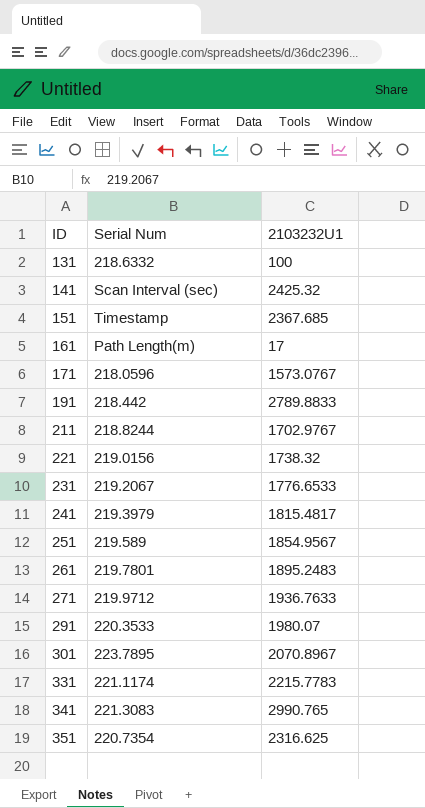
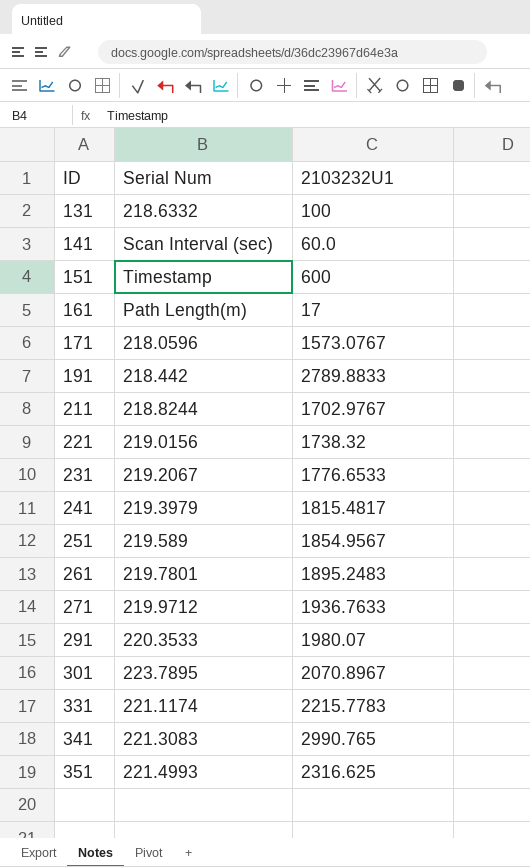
141 | 2103232U1: 2425.32 -> 60.0
151 | 2103232U1: 2367.685 -> 600
351 | Serial Num: 220.7354 -> 221.4993

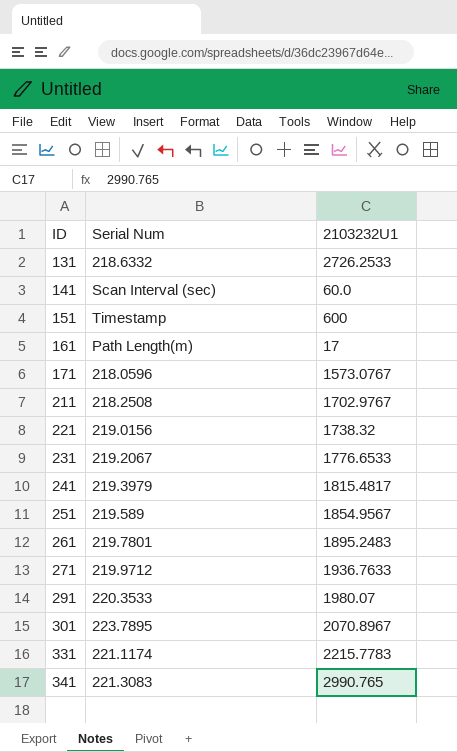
row 191: 218.442 | 2789.8833 -> none
row 351: 221.4993 | 2316.625 -> none
131 | 2103232U1: 100 -> 2726.2533
211 | Serial Num: 218.8244 -> 218.2508

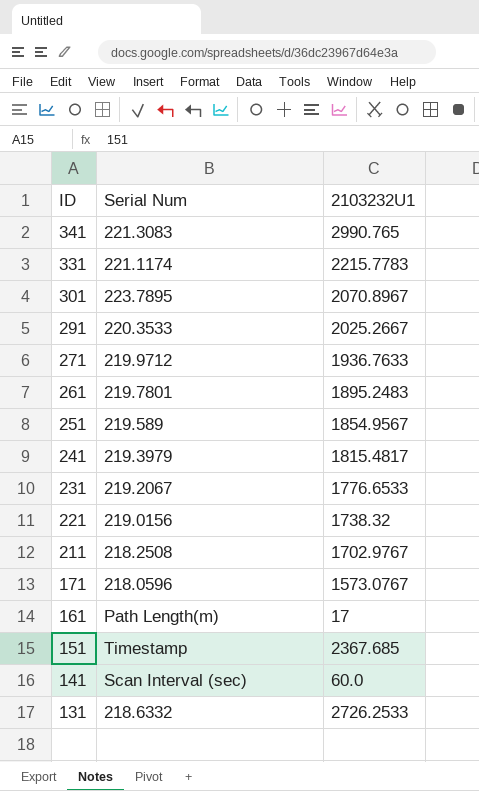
row order: ID ascending -> ID descending
291 | 2103232U1: 1980.07 -> 2025.2667
151 | 2103232U1: 600 -> 2367.685

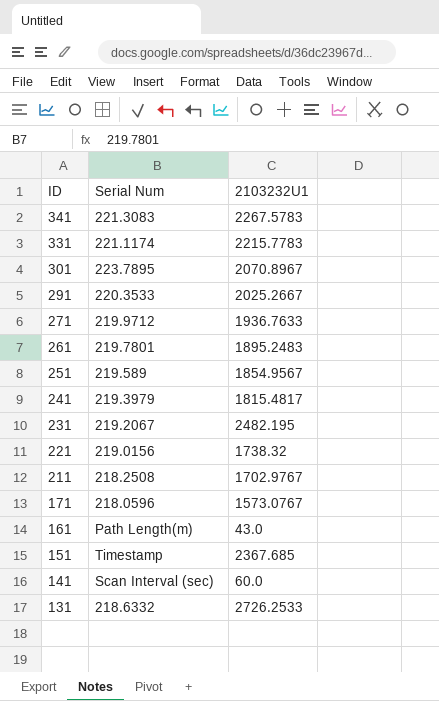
341 | 2103232U1: 2990.765 -> 2267.5783
231 | 2103232U1: 1776.6533 -> 2482.195
161 | 2103232U1: 17 -> 43.0

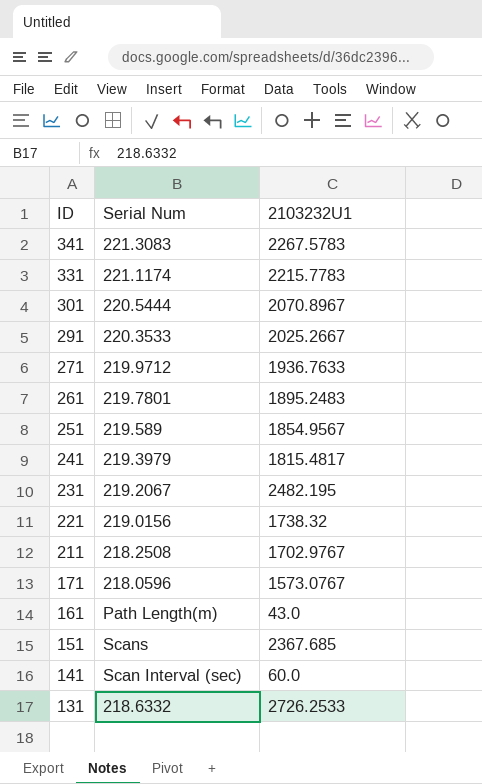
301 | Serial Num: 223.7895 -> 220.5444
151 | Serial Num: Timestamp -> Scans

